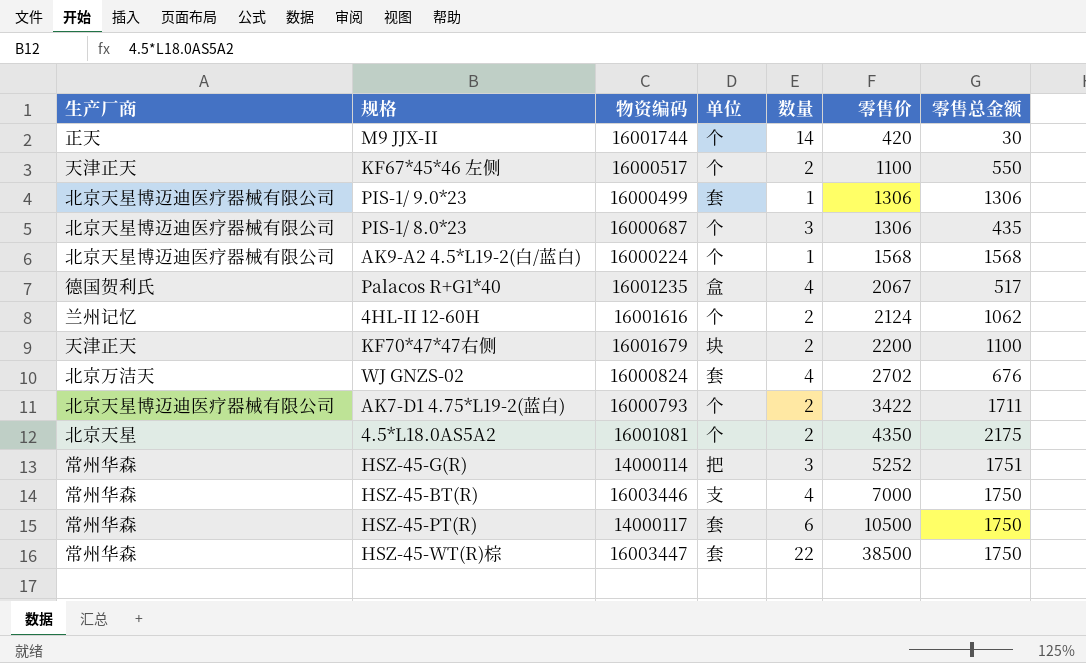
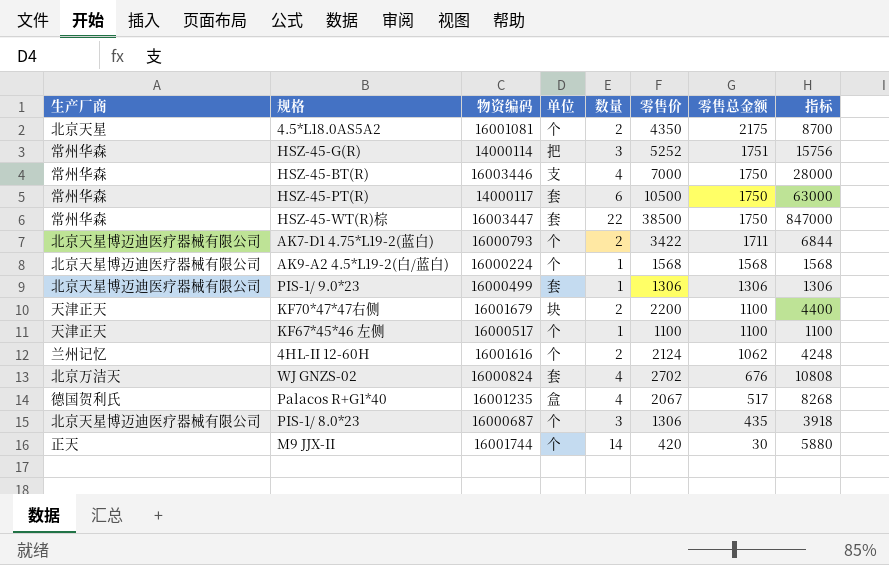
row order: 零售价 ascending -> 零售总金额 descending
column 指标 | formula: none -> [数量] * [零售价]
KF67*45*46 左侧 | 数量: 2 -> 1
KF67*45*46 左侧 | 零售总金额: 550 -> 1100

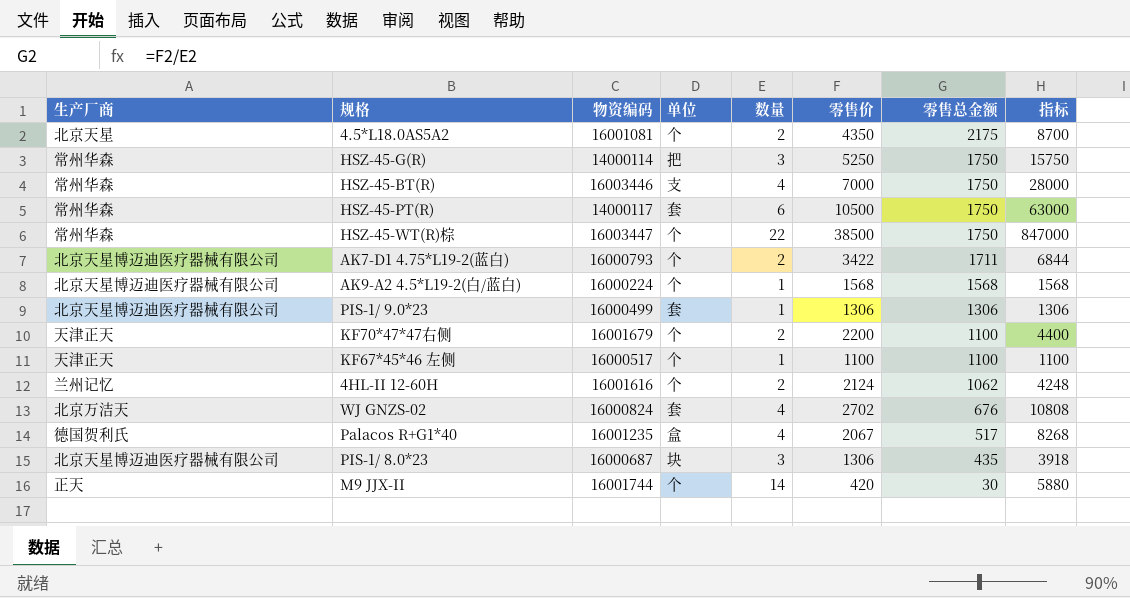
HSZ-45-G(R) | 零售价: 5252 -> 5250
HSZ-45-G(R) | 零售总金额: 1751 -> 1750
HSZ-45-G(R) | 指标: 15756 -> 15750
HSZ-45-WT(R)棕 | 单位: 套 -> 个
KF70*47*47右侧 | 单位: 块 -> 个
PIS-1/ 8.0*23 | 单位: 个 -> 块

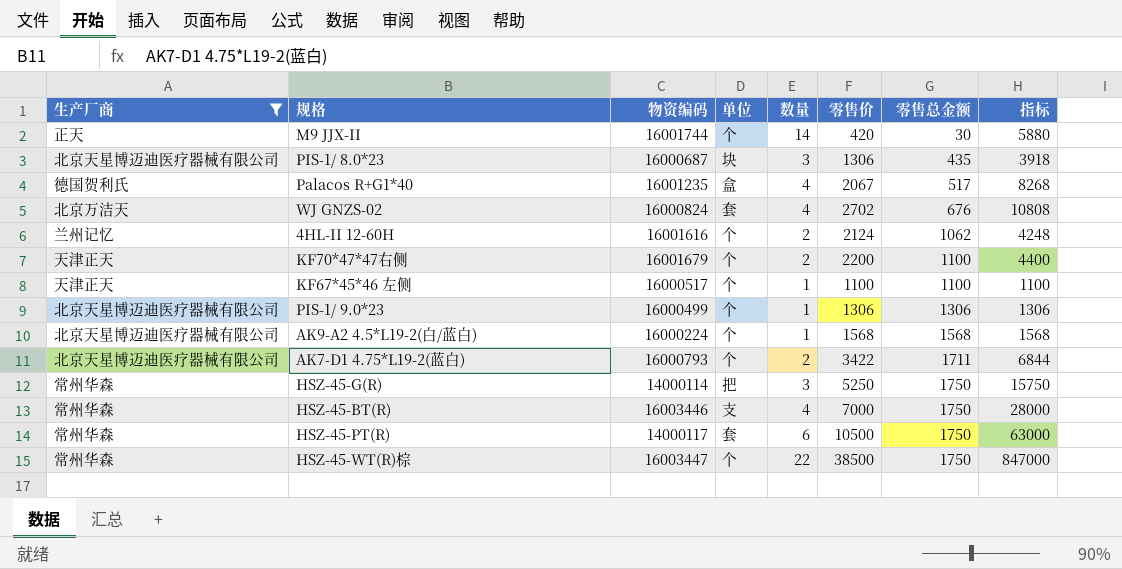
filter: none -> 生产厂商 != 北京天星
row order: 零售总金额 descending -> 零售总金额 ascending
PIS-1/ 9.0*23 | 单位: 套 -> 个

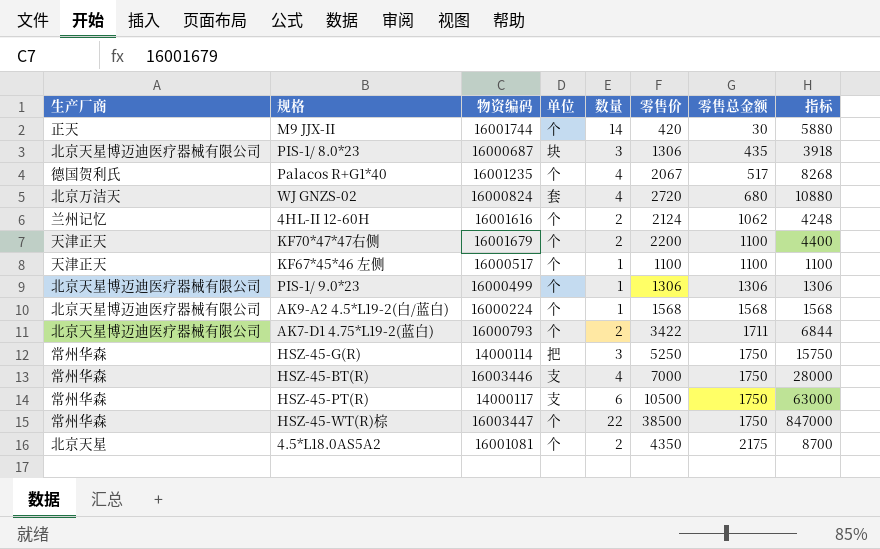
filter: 生产厂商 != 北京天星 -> none
Palacos R+G1*40 | 单位: 盒 -> 个
WJ GNZS-02 | 零售价: 2702 -> 2720
WJ GNZS-02 | 零售总金额: 676 -> 680
WJ GNZS-02 | 指标: 10808 -> 10880
HSZ-45-PT(R) | 单位: 套 -> 支

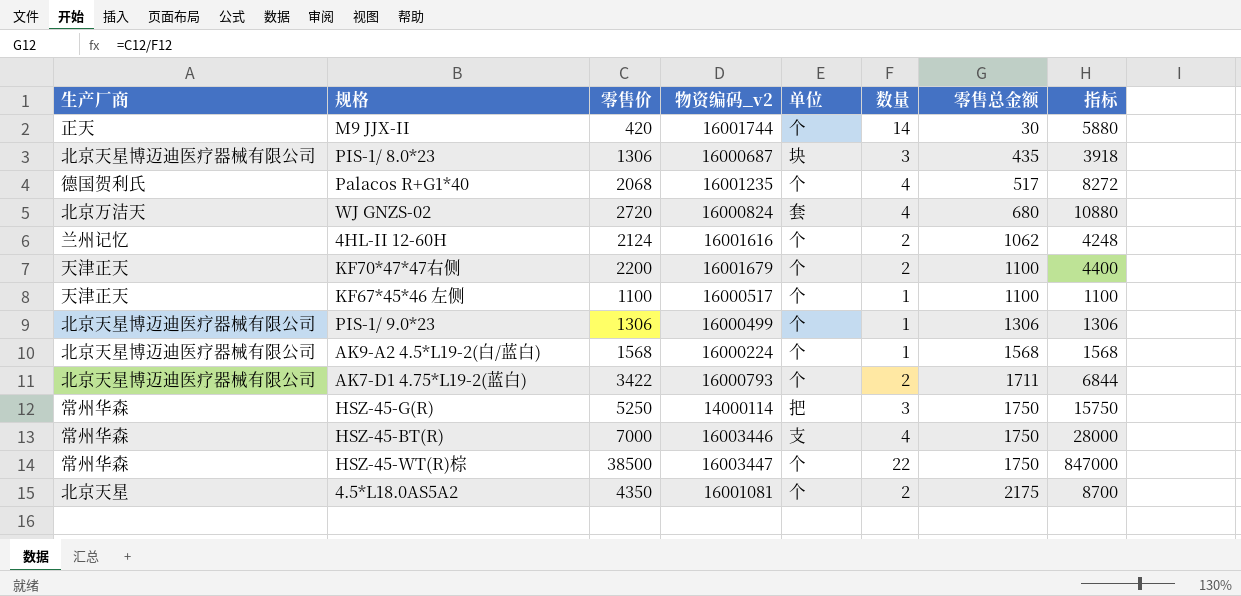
column 零售价 | position: 6 -> 3
column name: 物资编码 -> 物资编码_v2
row HSZ-45-PT(R): 常州华森 | 14000117 | 支 | 6 | 10500 | 1750 | 63000 -> none
Palacos R+G1*40 | 零售价: 2067 -> 2068
Palacos R+G1*40 | 指标: 8268 -> 8272

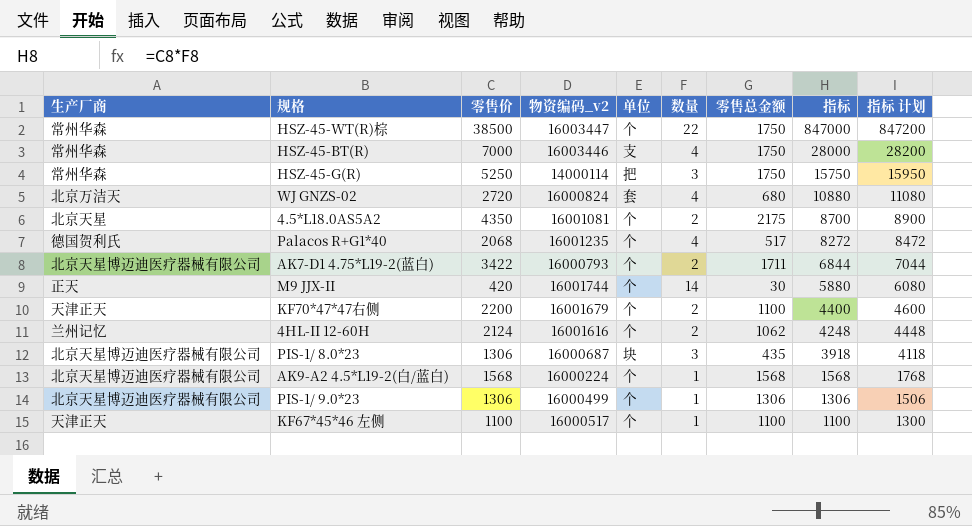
row order: 零售总金额 ascending -> 指标 descending
column 指标 计划 | formula: none -> [指标] + 200

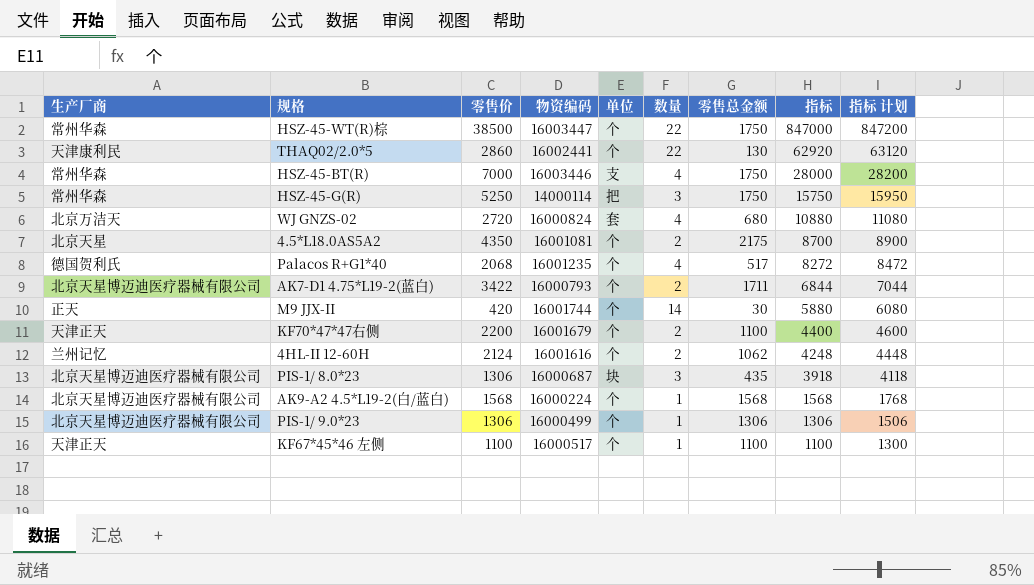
column name: 物资编码_v2 -> 物资编码
row THAQ02/2.0*5: none -> 天津康利民 | 2860 | 16002441 | 个 | 22 | 130 | 62920 | 63120

